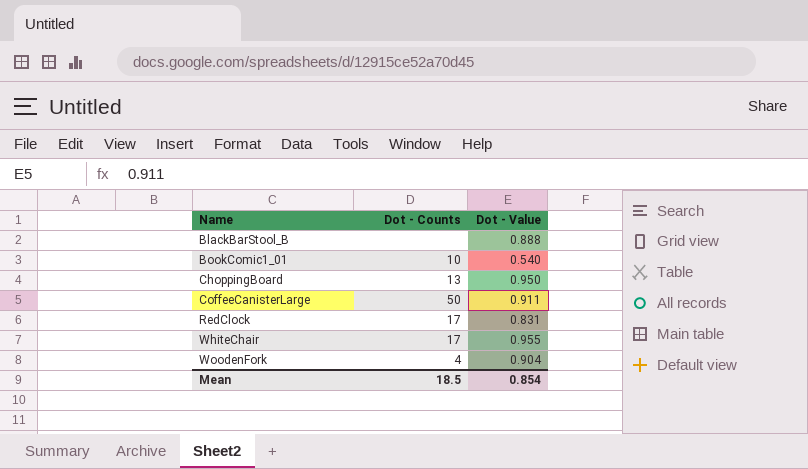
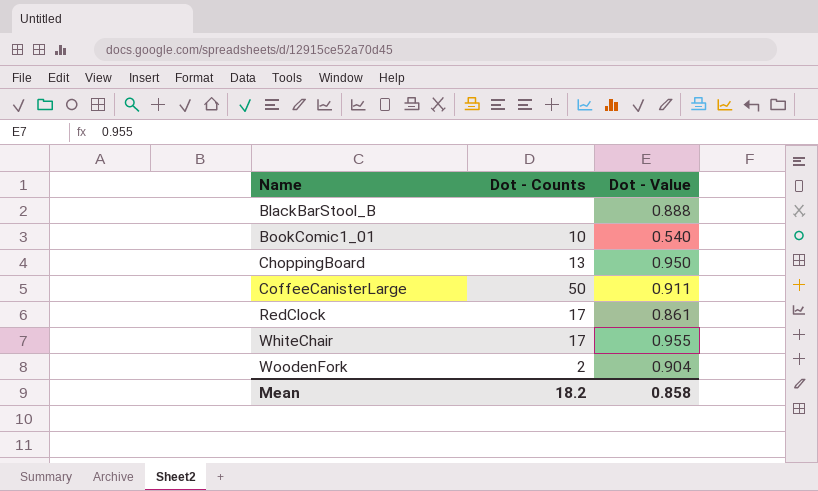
RedClock | Dot - Value: 0.831 -> 0.861
WoodenFork | Dot - Counts: 4 -> 2
Mean | Dot - Counts: 18.5 -> 18.2
Mean | Dot - Value: 0.854 -> 0.858

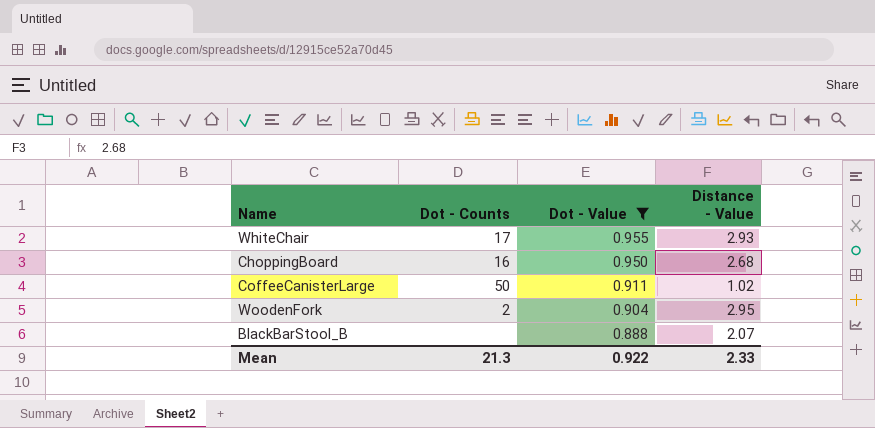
filter: none -> Dot - Value >= 0.888
row order: Name ascending -> Dot - Value descending
column Distance - Value | position: none -> 4
ChoppingBoard | Dot - Counts: 13 -> 16
Mean | Dot - Counts: 18.2 -> 21.3
Mean | Dot - Value: 0.858 -> 0.922

